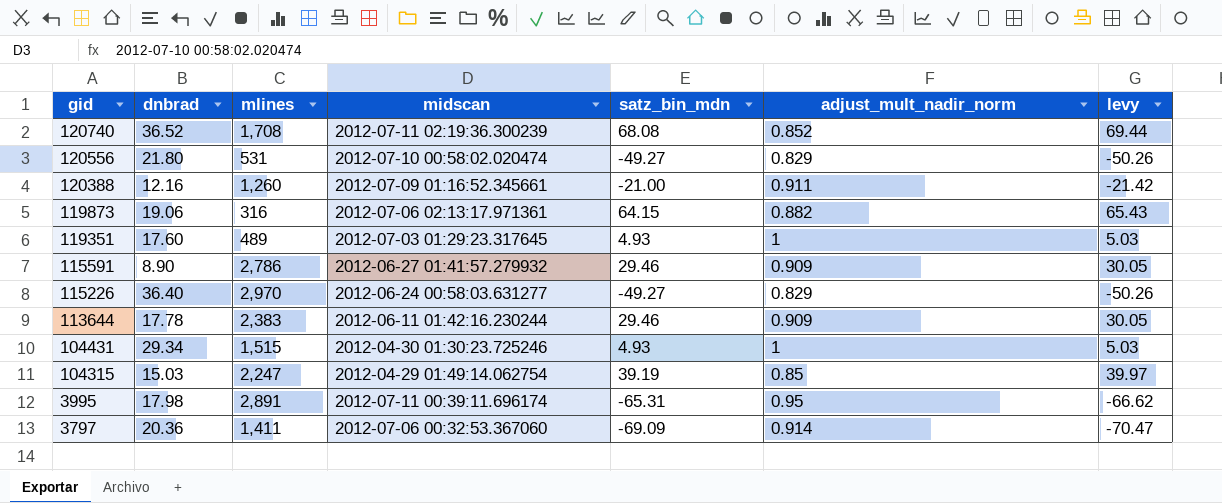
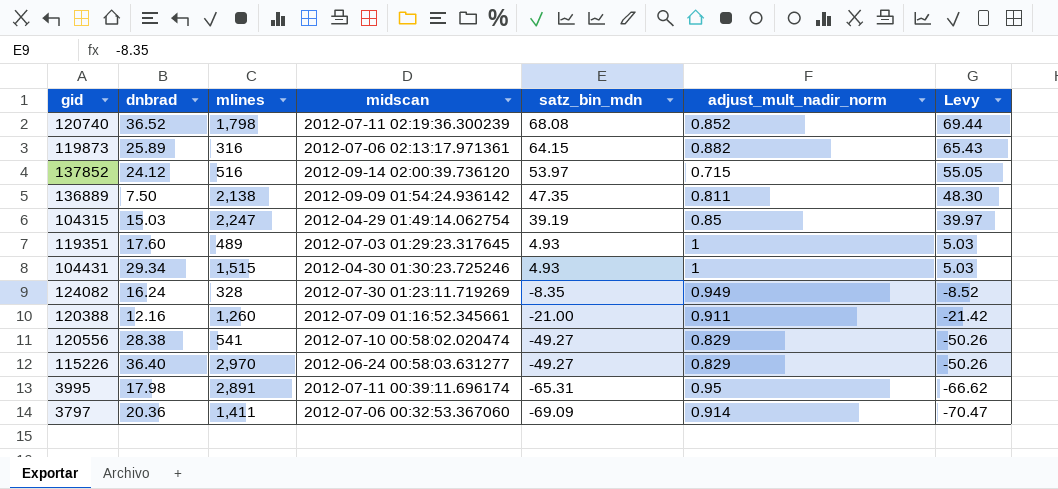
row order: gid descending -> satz_bin_mdn descending
column name: levy -> Levy
row 115591: 8.90 | 2,786 | 2012-06-27 01:41:57.279932 | 29.46 | 0.909 | 30.05 -> none
row 113644: 17.78 | 2,383 | 2012-06-11 01:42:16.230244 | 29.46 | 0.909 | 30.05 -> none
120740 | mlines: 1,708 -> 1,798
119873 | dnbrad: 19.06 -> 25.89
row 137852: none -> 24.12 | 516 | 2012-09-14 02:00:39.736120 | 53.97 | 0.715 | 55.05
row 136889: none -> 7.50 | 2,138 | 2012-09-09 01:54:24.936142 | 47.35 | 0.811 | 48.30
row 124082: none -> 16.24 | 328 | 2012-07-30 01:23:11.719269 | -8.35 | 0.949 | -8.52
120556 | dnbrad: 21.80 -> 28.38
120556 | mlines: 531 -> 541

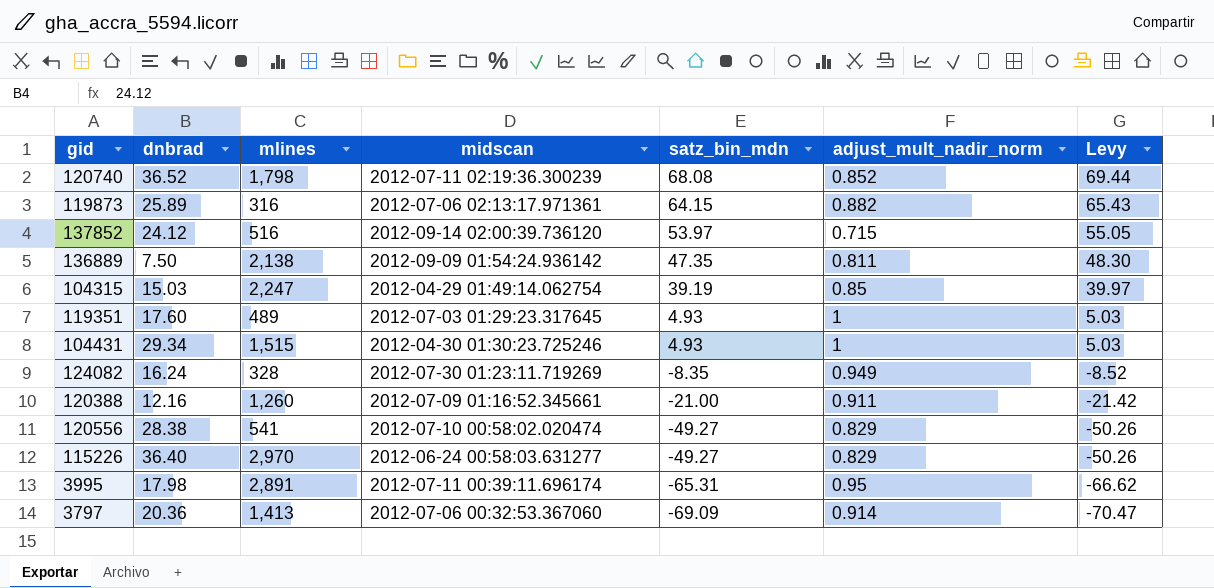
3797 | mlines: 1,411 -> 1,413

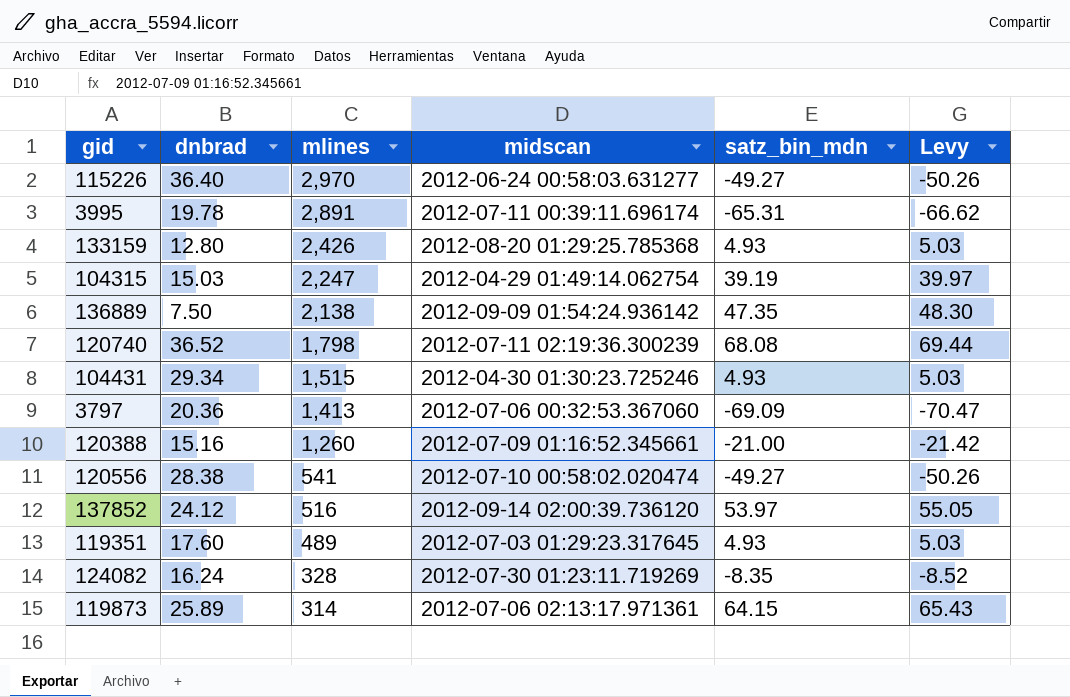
row order: satz_bin_mdn descending -> mlines descending
column adjust_mult_nadir_norm | position: 6 -> none
3995 | dnbrad: 17.98 -> 19.78
row 133159: none -> 12.80 | 2,426 | 2012-08-20 01:29:25.785368 | 4.93 | 5.03
120388 | dnbrad: 12.16 -> 15.16
119873 | mlines: 316 -> 314

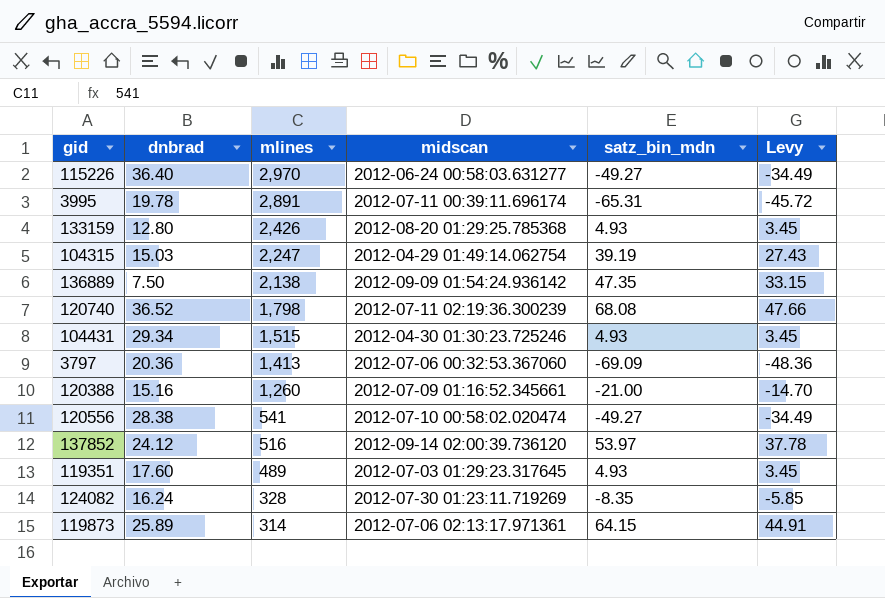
column Levy | formula: [satz_bin_mdn] * 1.02 -> [satz_bin_mdn] * 0.7

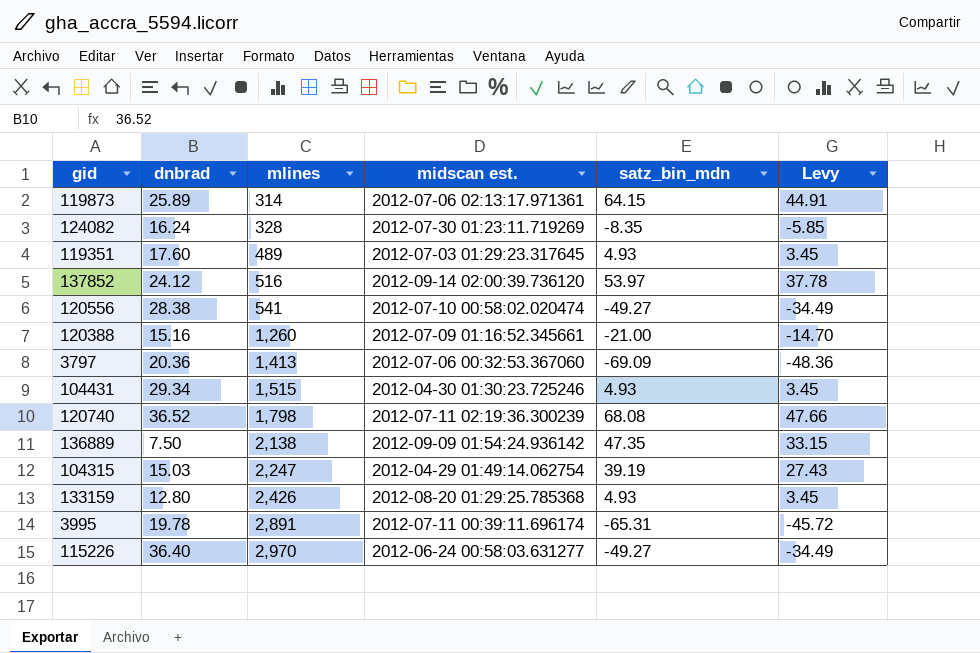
row order: mlines descending -> mlines ascending
column name: midscan -> midscan est.

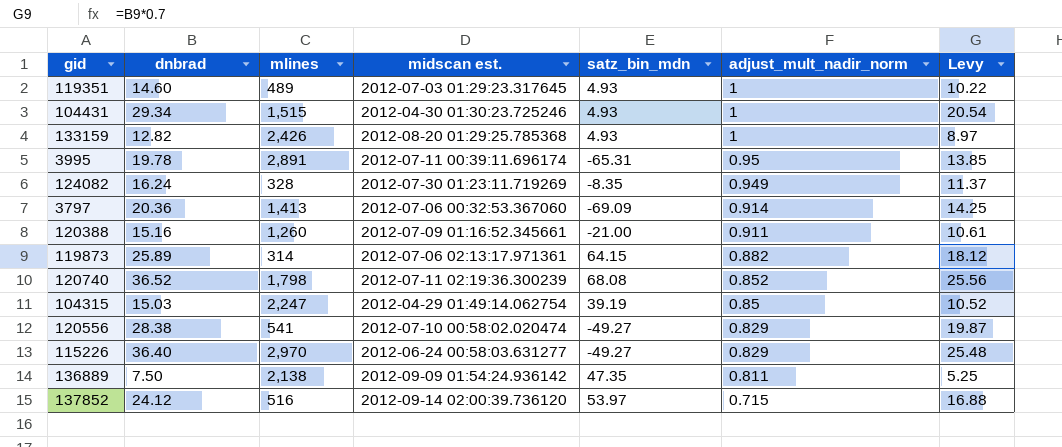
row order: mlines ascending -> adjust_mult_nadir_norm descending
column adjust_mult_nadir_norm | position: none -> 6
column Levy | formula: [satz_bin_mdn] * 0.7 -> [dnbrad] * 0.7
119351 | dnbrad: 17.60 -> 14.60
133159 | dnbrad: 12.80 -> 12.82

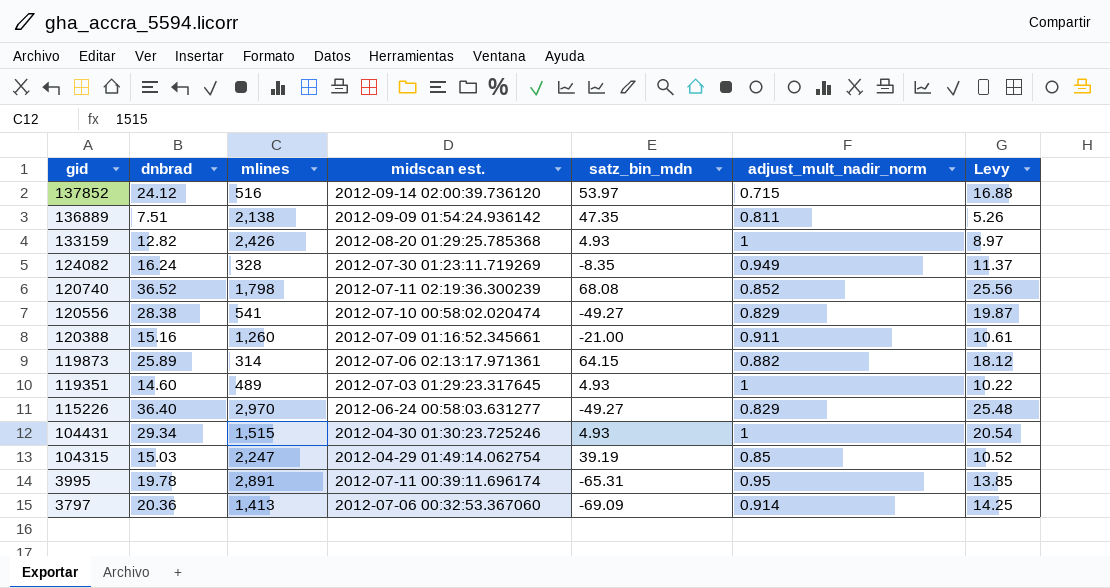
row order: adjust_mult_nadir_norm descending -> gid descending
136889 | dnbrad: 7.50 -> 7.51
136889 | Levy: 5.25 -> 5.26

